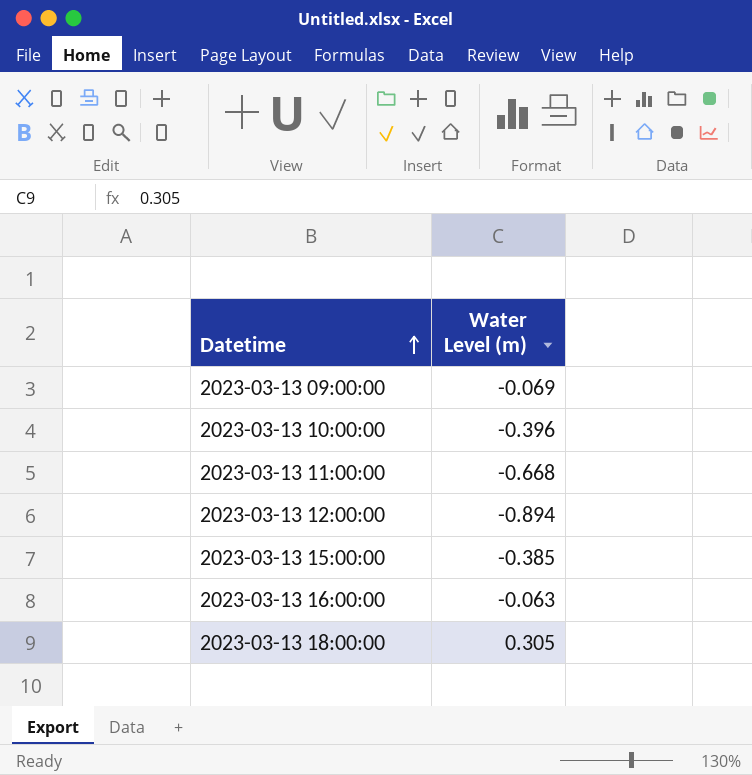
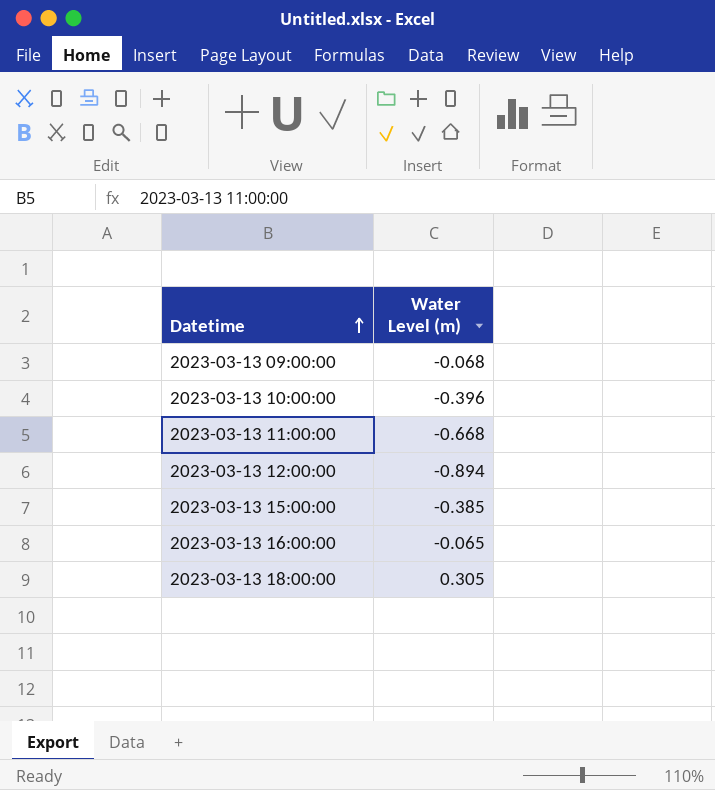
2023-03-13 09:00:00 | Water Level (m): -0.069 -> -0.068
2023-03-13 16:00:00 | Water Level (m): -0.063 -> -0.065

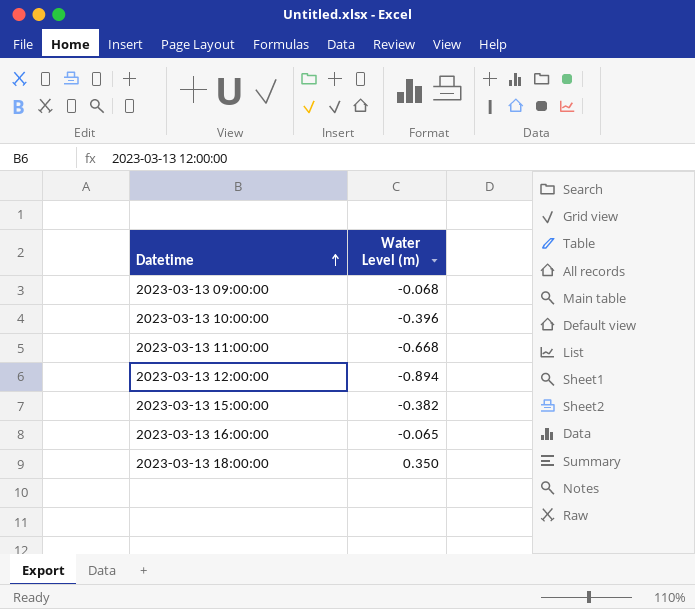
2023-03-13 15:00:00 | Water Level (m): -0.385 -> -0.382
2023-03-13 18:00:00 | Water Level (m): 0.305 -> 0.350

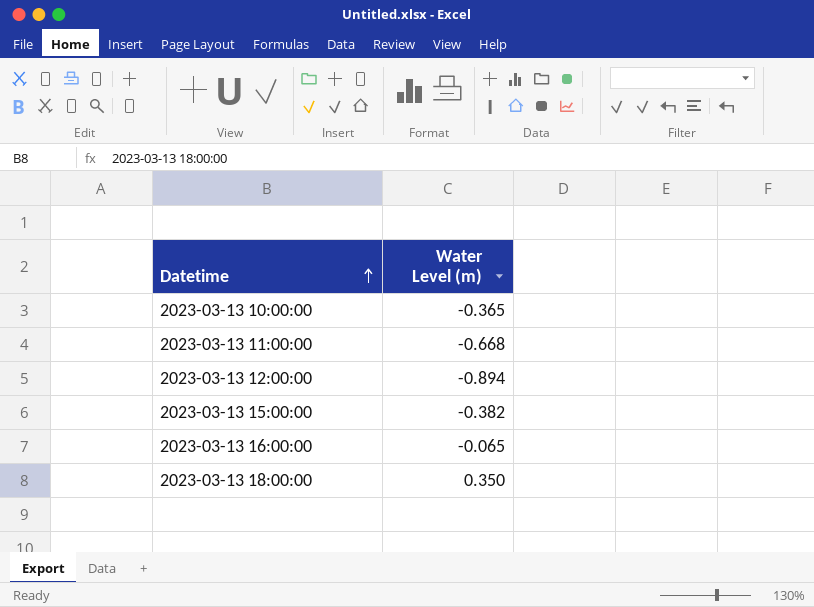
row 2023-03-13 09:00:00: -0.068 -> none
2023-03-13 10:00:00 | Water Level (m): -0.396 -> -0.365

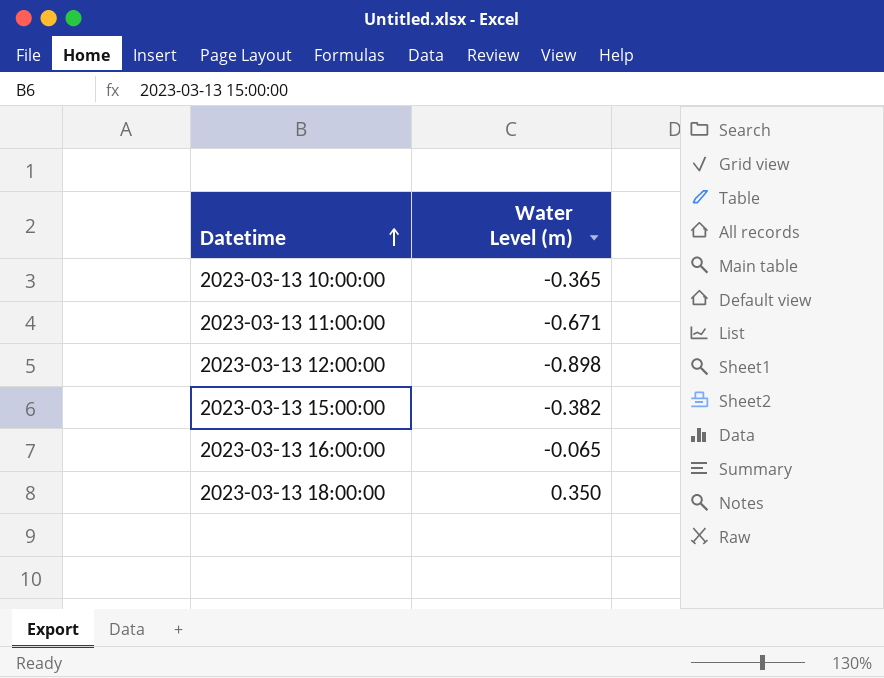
2023-03-13 11:00:00 | Water Level (m): -0.668 -> -0.671
2023-03-13 12:00:00 | Water Level (m): -0.894 -> -0.898

